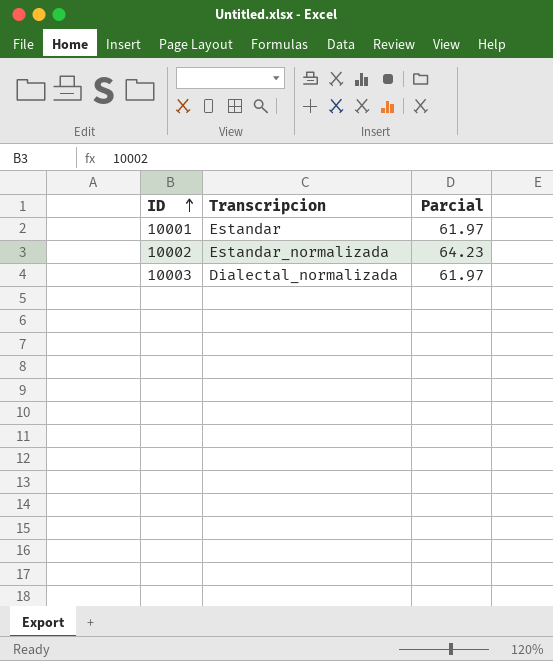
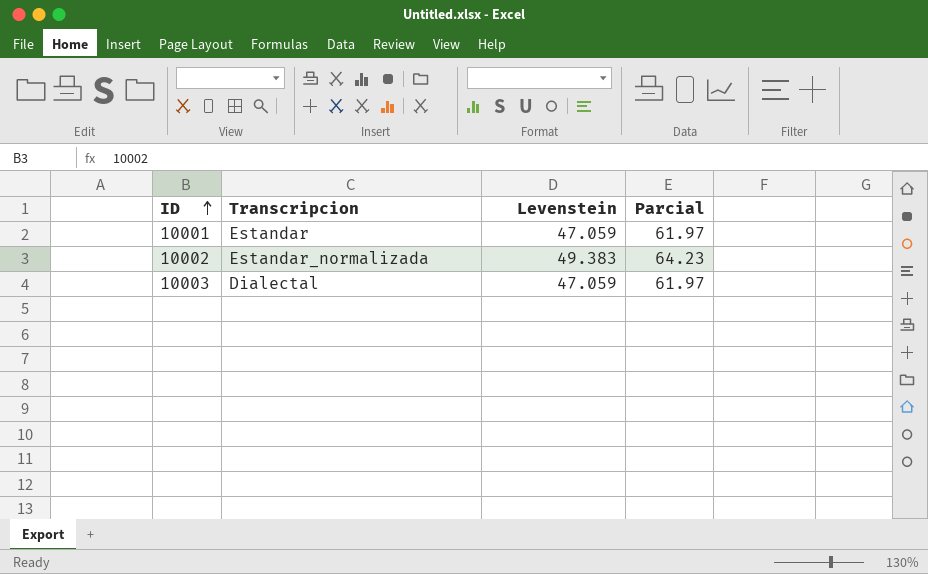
column Levenstein | position: none -> 3
10003 | Transcripcion: Dialectal_normalizada -> Dialectal

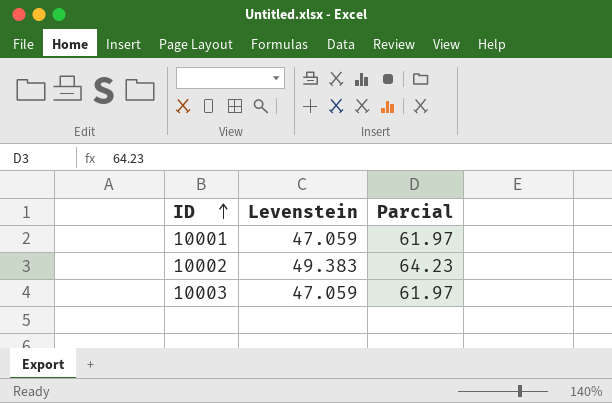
column Transcripcion | position: 2 -> none

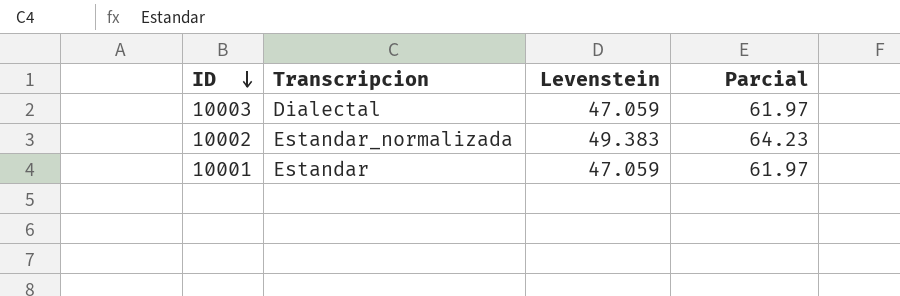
row order: ID ascending -> ID descending
column Transcripcion | position: none -> 2

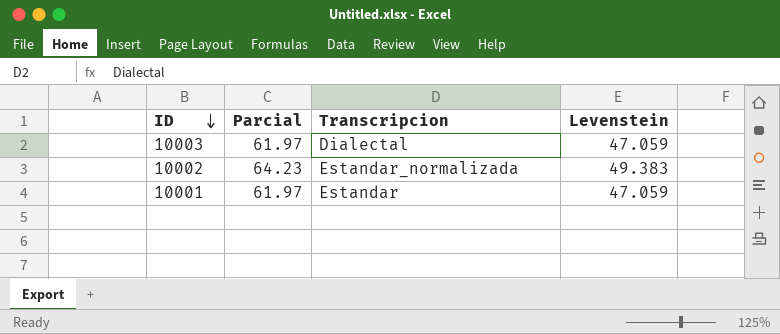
column Parcial | position: 4 -> 2

